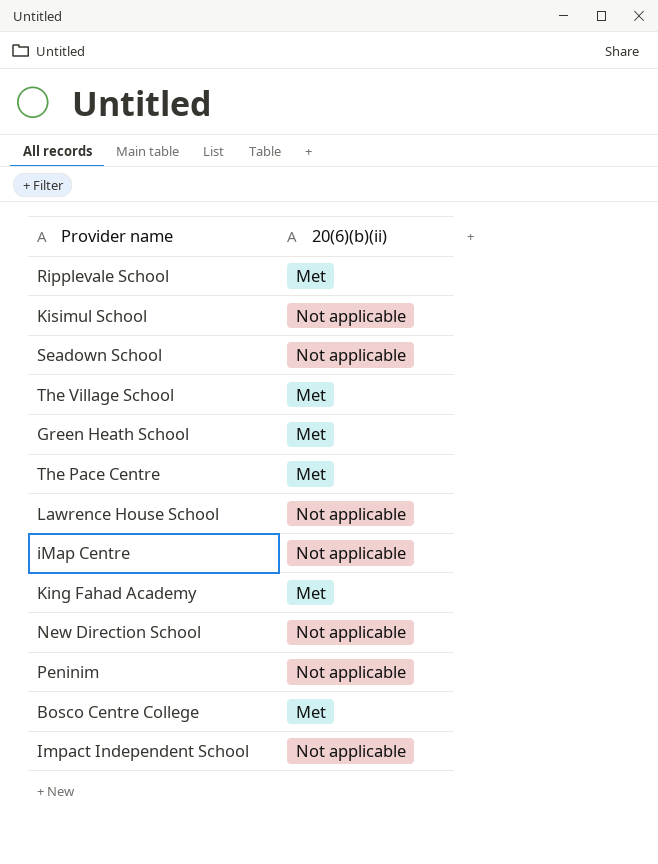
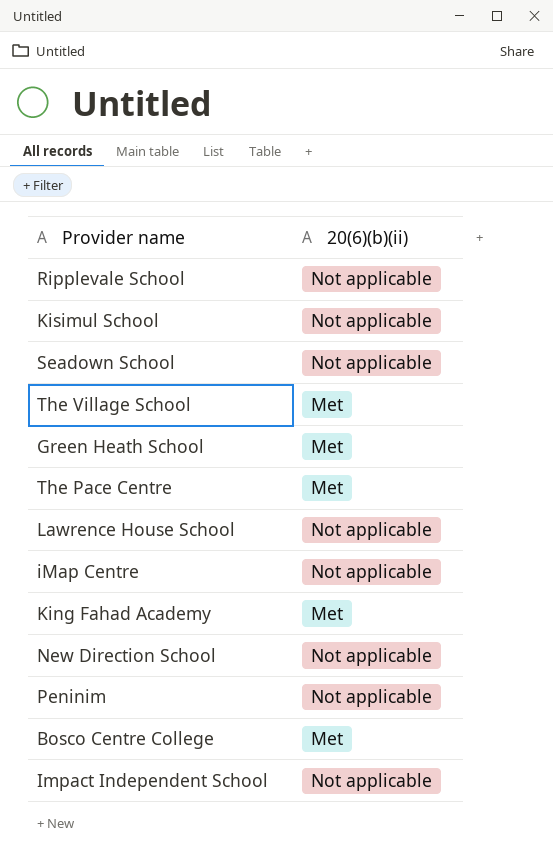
Ripplevale School | 20(6)(b)(ii): Met -> Not applicable

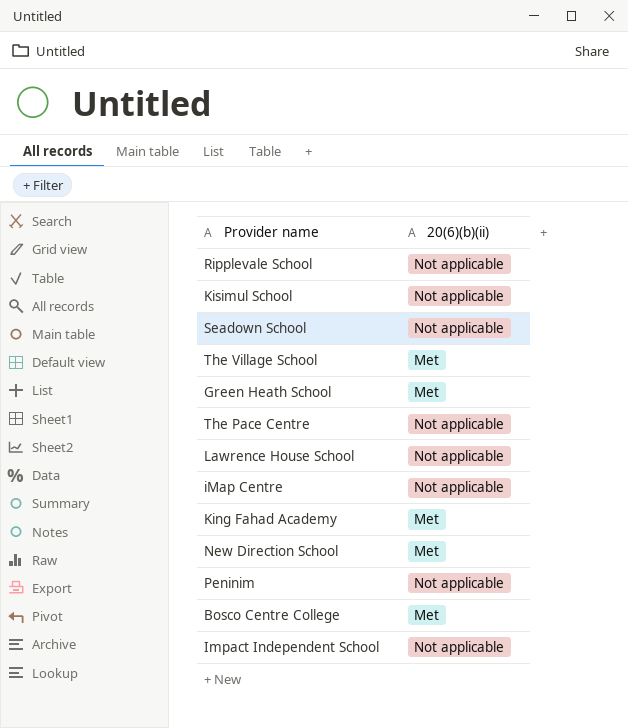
The Pace Centre | 20(6)(b)(ii): Met -> Not applicable
New Direction School | 20(6)(b)(ii): Not applicable -> Met

